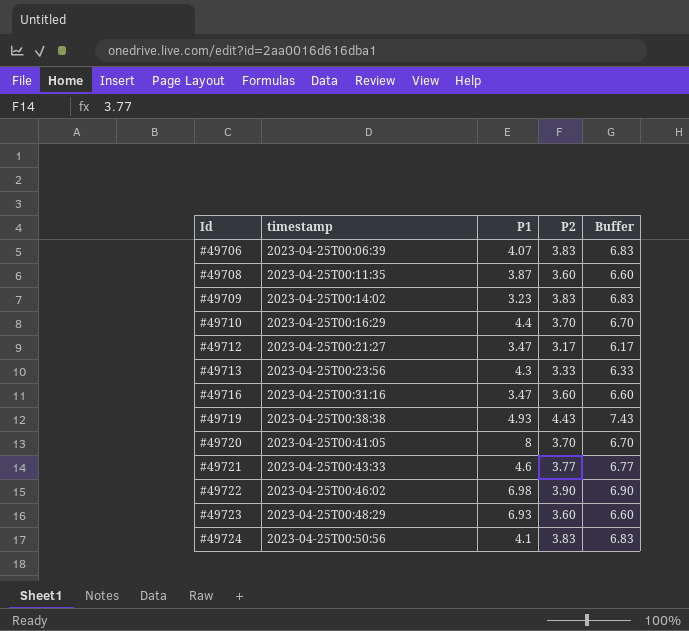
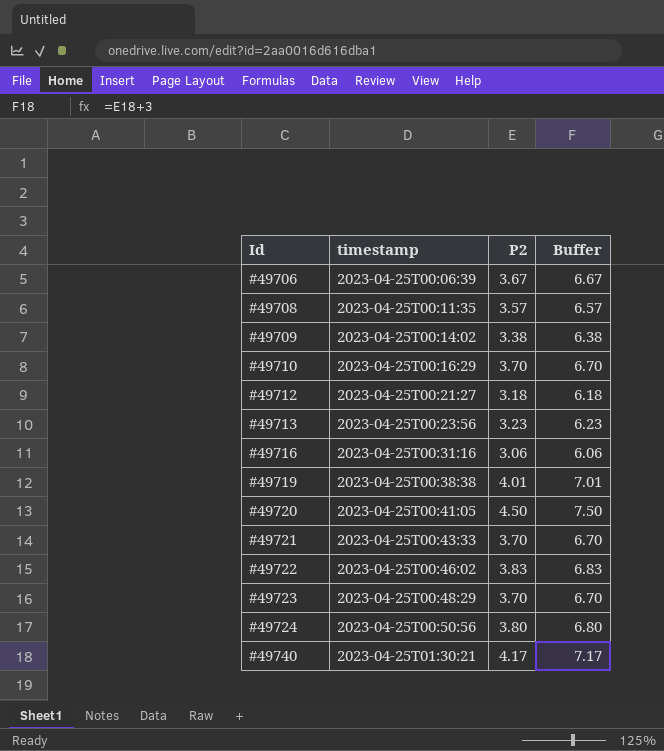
column P1 | position: 3 -> none
#49706 | P2: 3.83 -> 3.67
#49706 | Buffer: 6.83 -> 6.67
#49708 | P2: 3.60 -> 3.57
#49708 | Buffer: 6.60 -> 6.57
#49709 | P2: 3.83 -> 3.38
#49709 | Buffer: 6.83 -> 6.38
#49712 | P2: 3.17 -> 3.18
#49712 | Buffer: 6.17 -> 6.18
#49713 | P2: 3.33 -> 3.23
#49713 | Buffer: 6.33 -> 6.23
#49716 | P2: 3.60 -> 3.06
#49716 | Buffer: 6.60 -> 6.06
#49719 | P2: 4.43 -> 4.01
#49719 | Buffer: 7.43 -> 7.01
#49720 | P2: 3.70 -> 4.50
#49720 | Buffer: 6.70 -> 7.50
#49721 | P2: 3.77 -> 3.70
#49721 | Buffer: 6.77 -> 6.70
#49722 | P2: 3.90 -> 3.83
#49722 | Buffer: 6.90 -> 6.83
#49723 | P2: 3.60 -> 3.70
#49723 | Buffer: 6.60 -> 6.70
#49724 | P2: 3.83 -> 3.80
#49724 | Buffer: 6.83 -> 6.80
row #49740: none -> 2023-04-25T01:30:21 | 4.17 | 7.17

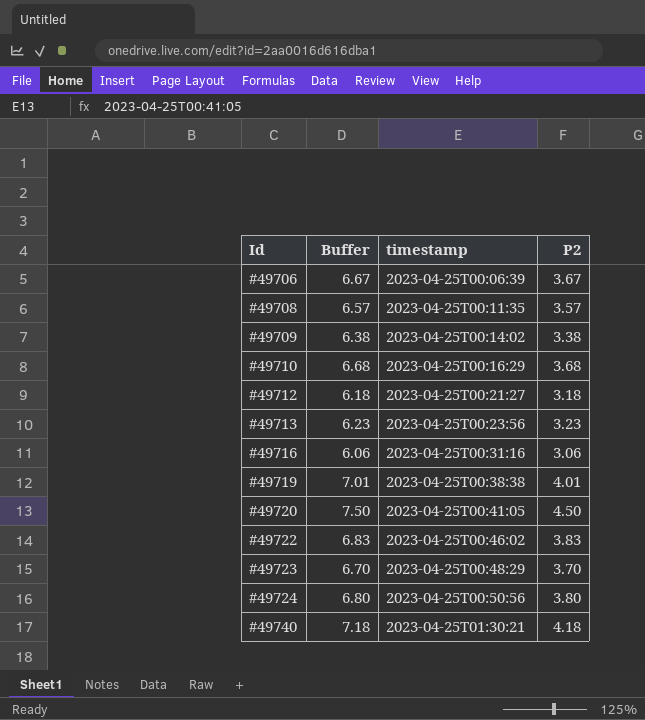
column Buffer | position: 4 -> 2
row #49721: 2023-04-25T00:43:33 | 3.70 | 6.70 -> none
#49710 | Buffer: 6.70 -> 6.68
#49710 | P2: 3.70 -> 3.68
#49740 | Buffer: 7.17 -> 7.18
#49740 | P2: 4.17 -> 4.18

